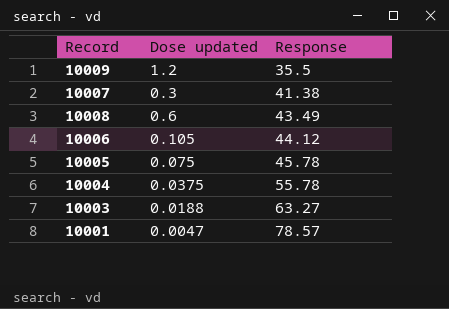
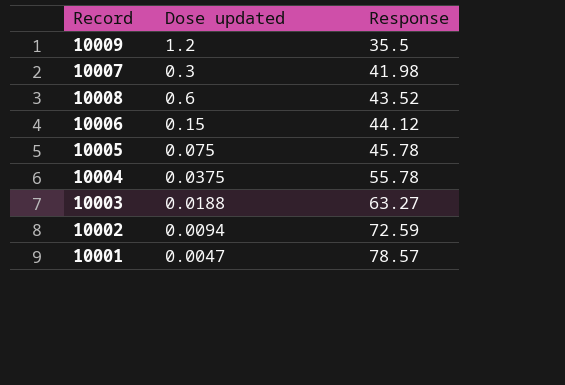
10007 | Response: 41.38 -> 41.98
10008 | Response: 43.49 -> 43.52
10006 | Dose updated: 0.105 -> 0.15
row 10002: none -> 0.0094 | 72.59

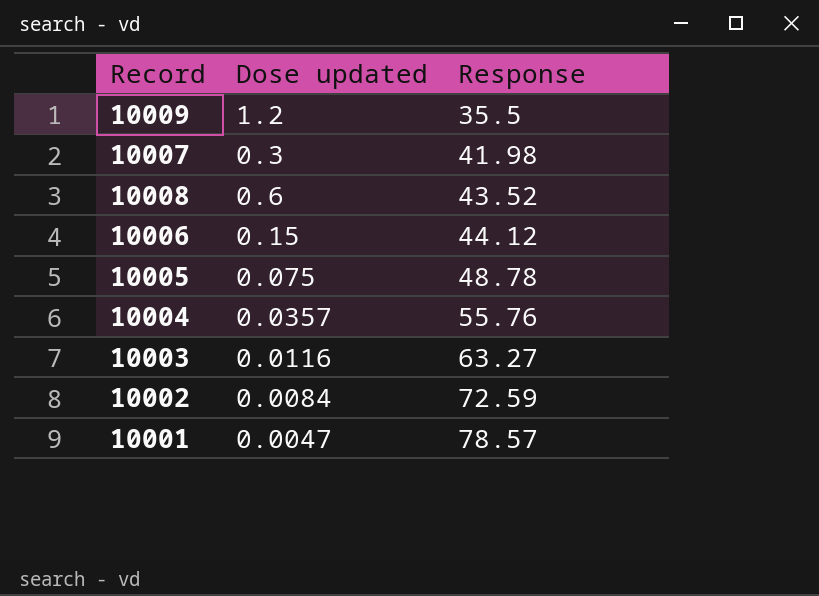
10005 | Response: 45.78 -> 48.78
10004 | Dose updated: 0.0375 -> 0.0357
10004 | Response: 55.78 -> 55.76
10003 | Dose updated: 0.0188 -> 0.0116
10002 | Dose updated: 0.0094 -> 0.0084

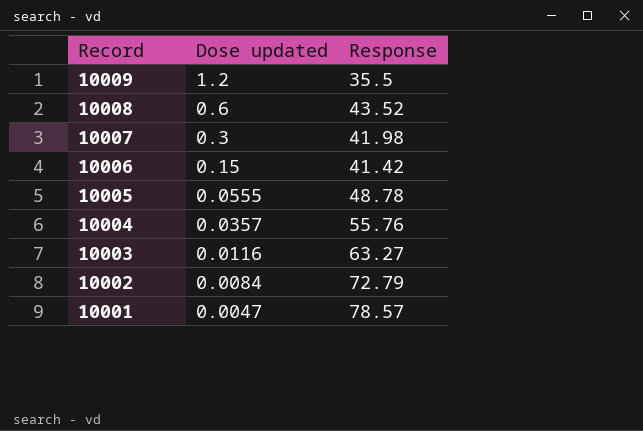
row order: Response ascending -> Record descending
10006 | Response: 44.12 -> 41.42
10005 | Dose updated: 0.075 -> 0.0555
10002 | Response: 72.59 -> 72.79

